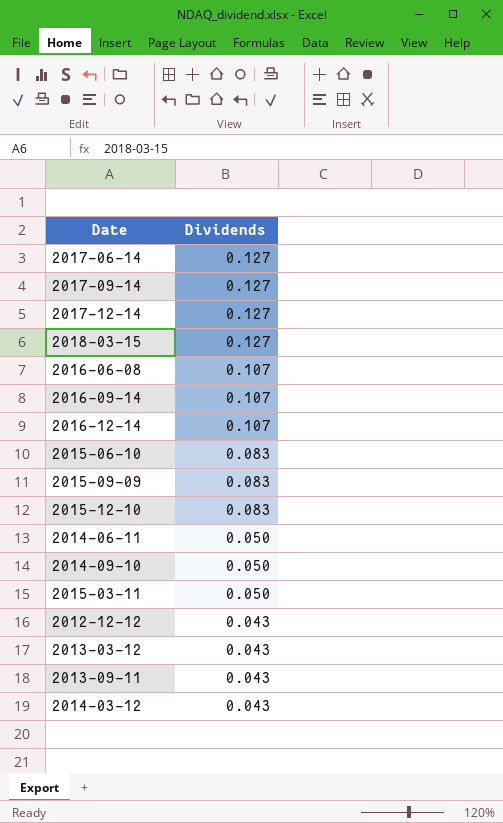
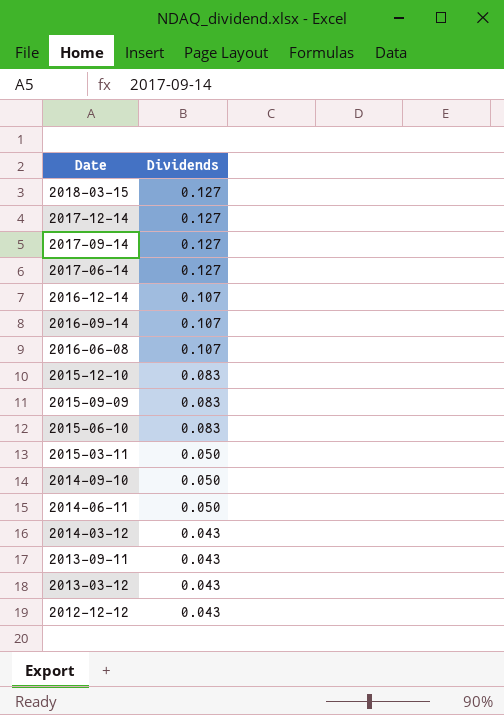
row order: Dividends descending -> Date descending

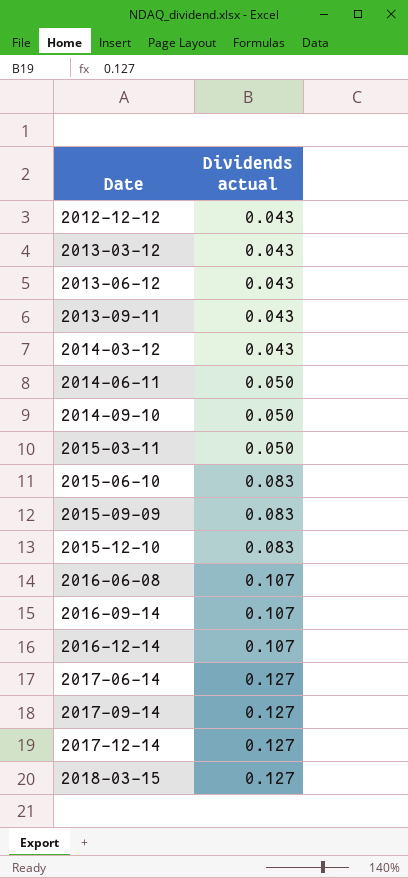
row order: Date descending -> Date ascending
column name: Dividends -> Dividends actual
row 2013-06-12: none -> 0.043

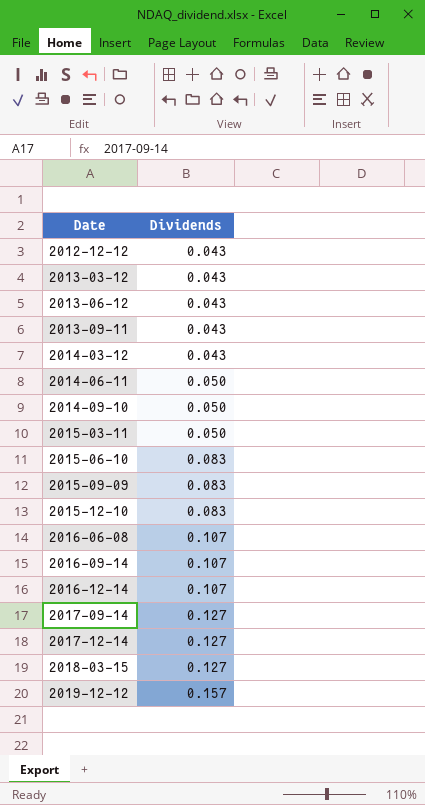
column name: Dividends actual -> Dividends
row 2017-06-14: 0.127 -> none
row 2019-12-12: none -> 0.157

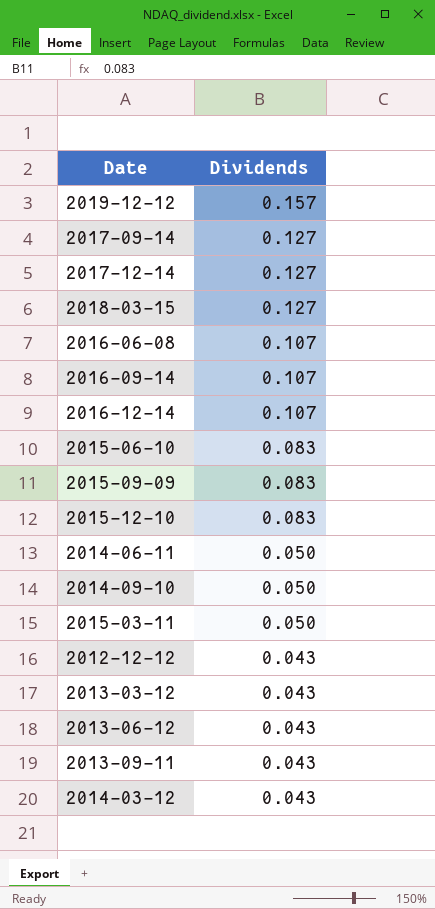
row order: Date ascending -> Dividends descending

